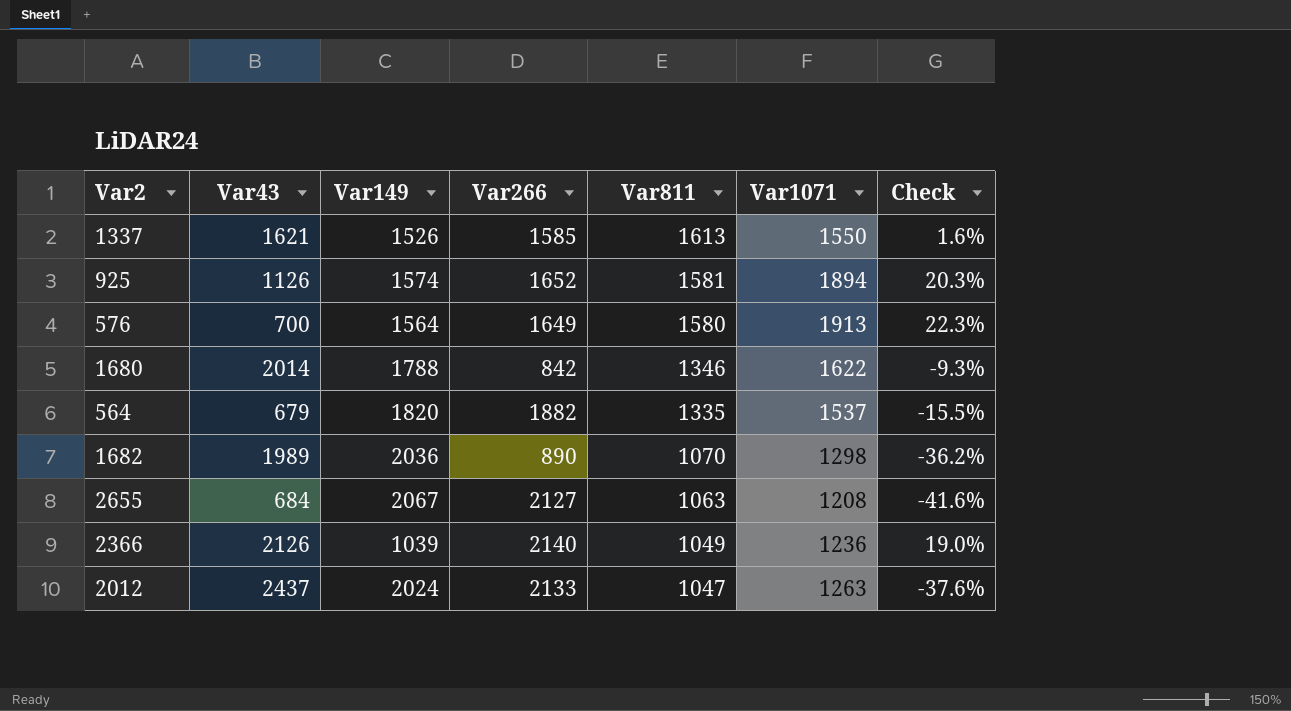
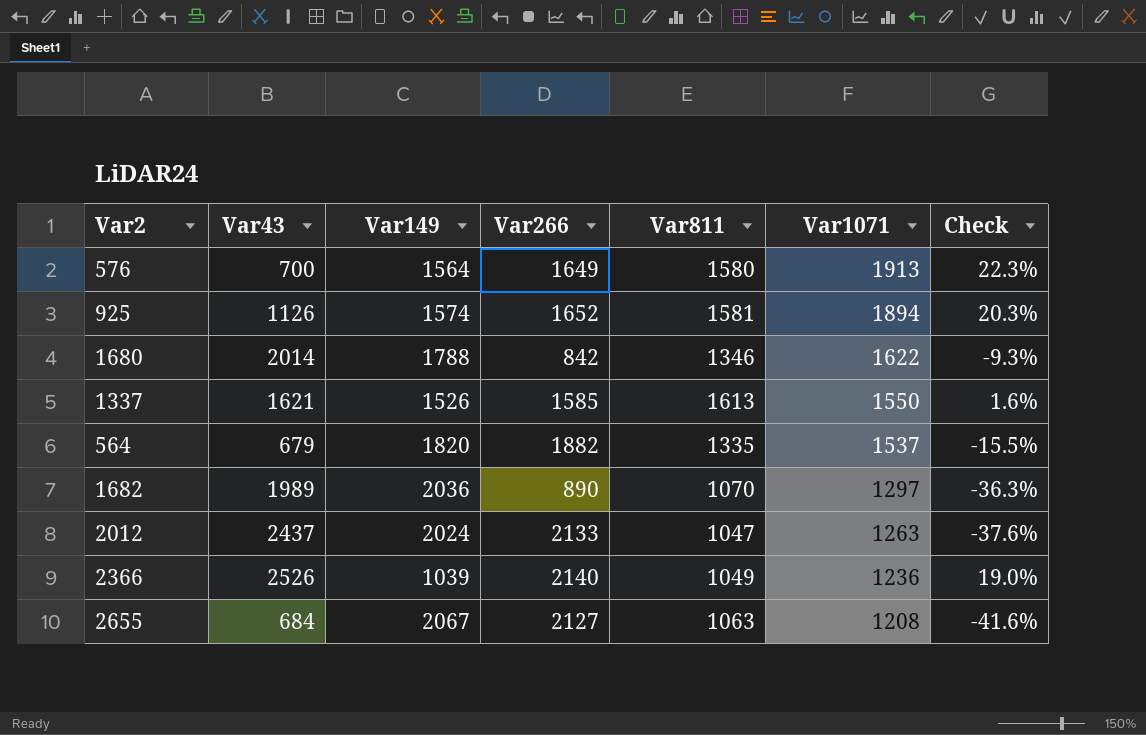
row order: Var811 descending -> Var1071 descending
1682 | Var1071: 1298 -> 1297
1682 | Check: -36.2% -> -36.3%
2366 | Var43: 2126 -> 2526

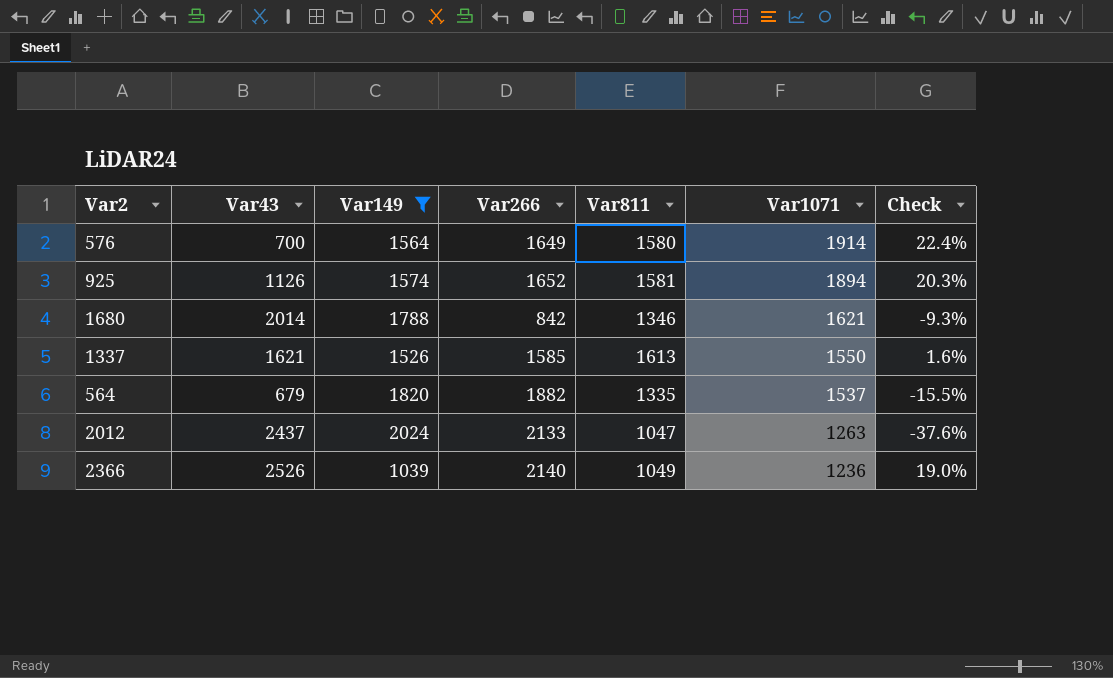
filter: none -> Var149 <= 2024
576 | Var1071: 1913 -> 1914
576 | Check: 22.3% -> 22.4%
1680 | Var1071: 1622 -> 1621

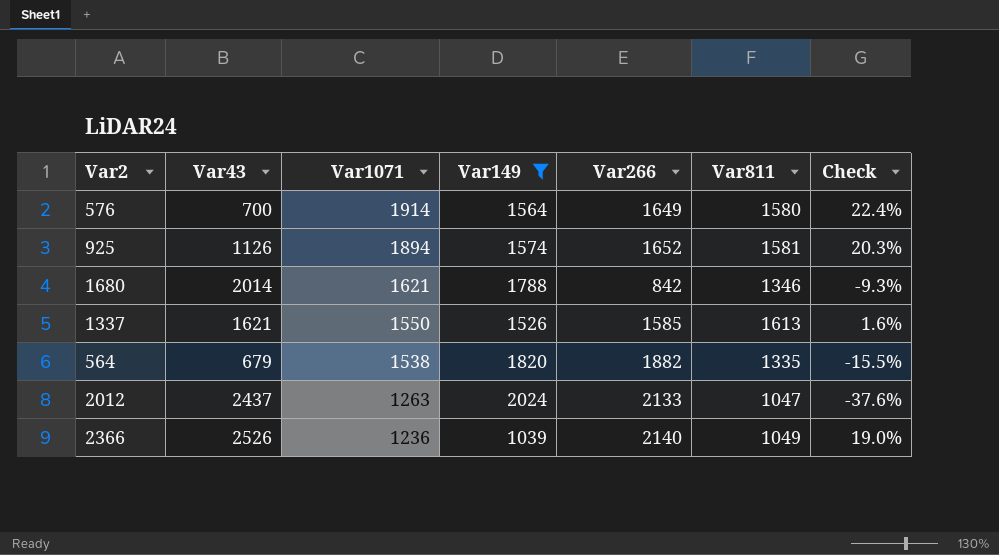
column Var1071 | position: 6 -> 3
564 | Var1071: 1537 -> 1538

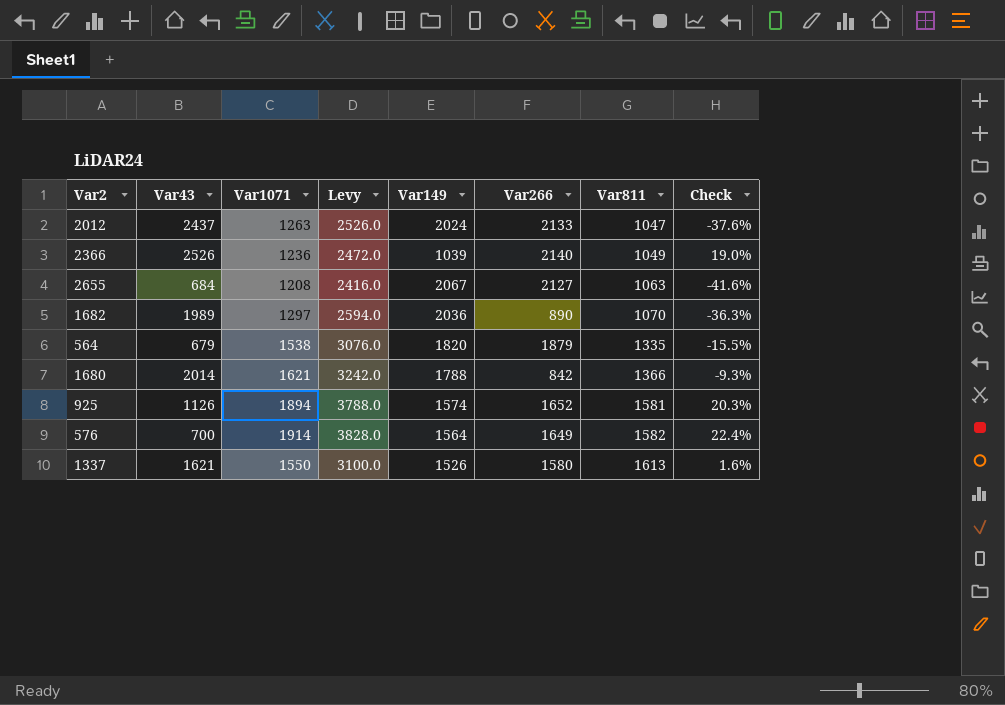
filter: Var149 <= 2024 -> none
row order: Var1071 descending -> Var811 ascending
column Levy | formula: none -> [Var1071] * 2
564 | Var266: 1882 -> 1879
1680 | Var811: 1346 -> 1366
576 | Var811: 1580 -> 1582
1337 | Var266: 1585 -> 1580

